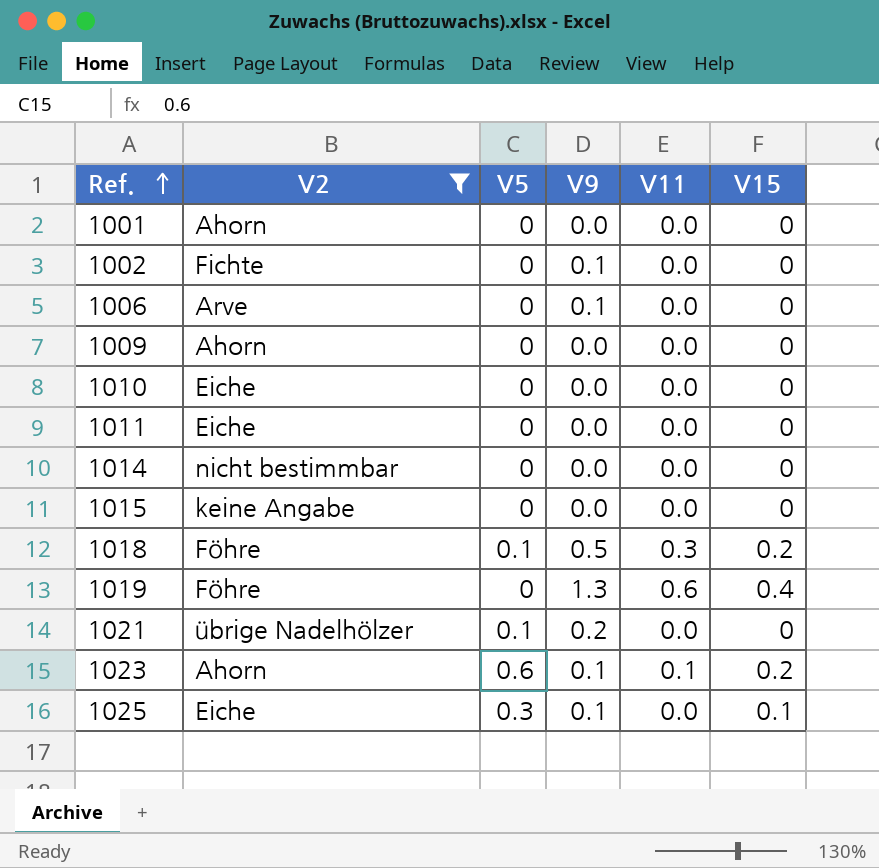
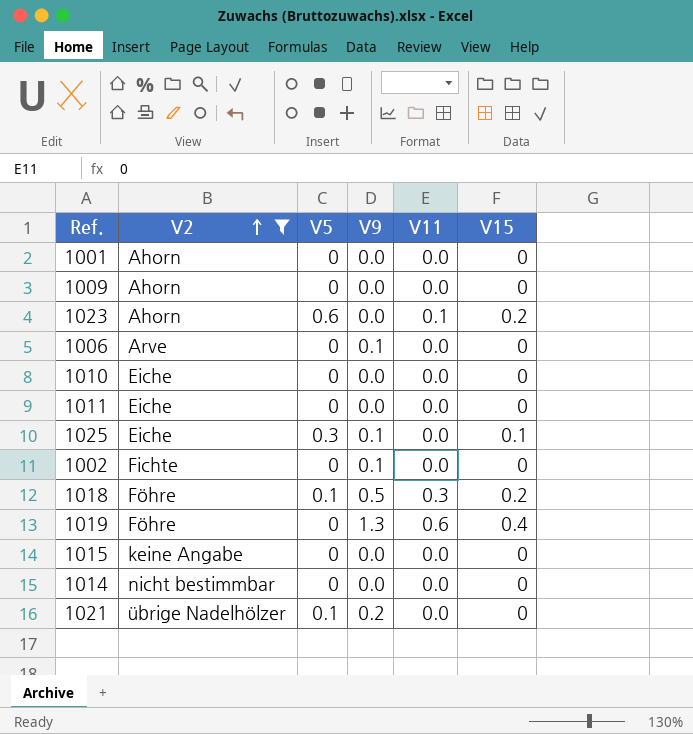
row order: Ref. ascending -> V2 ascending
1023 | V9: 0.1 -> 0.0

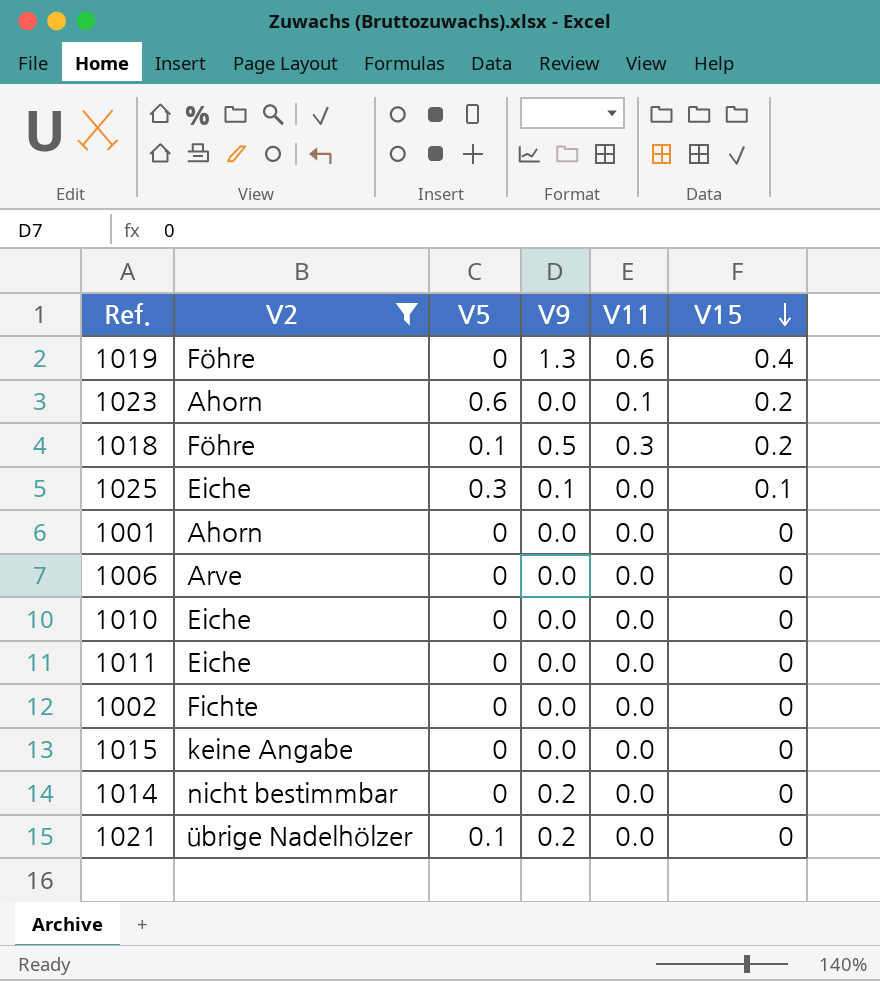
row order: V2 ascending -> V15 descending
row 1009: Ahorn | 0 | 0.0 | 0.0 | 0 -> none
1006 | V9: 0.1 -> 0.0
1002 | V9: 0.1 -> 0.0
1014 | V9: 0.0 -> 0.2

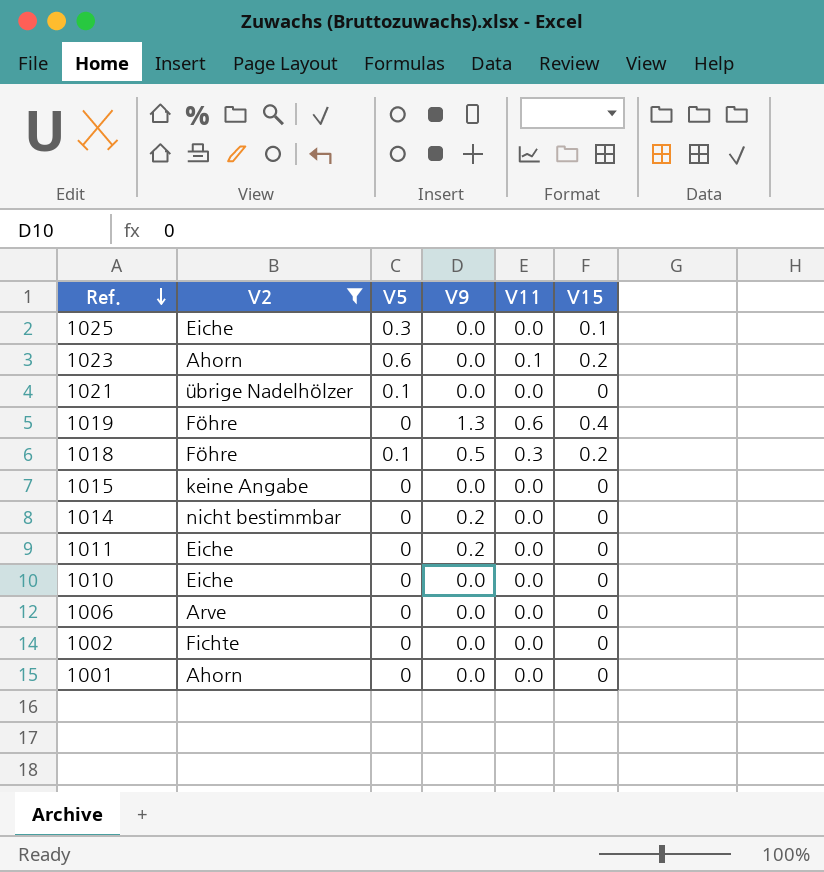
row order: V15 descending -> Ref. descending
1025 | V9: 0.1 -> 0.0
1021 | V9: 0.2 -> 0.0
1011 | V9: 0.0 -> 0.2

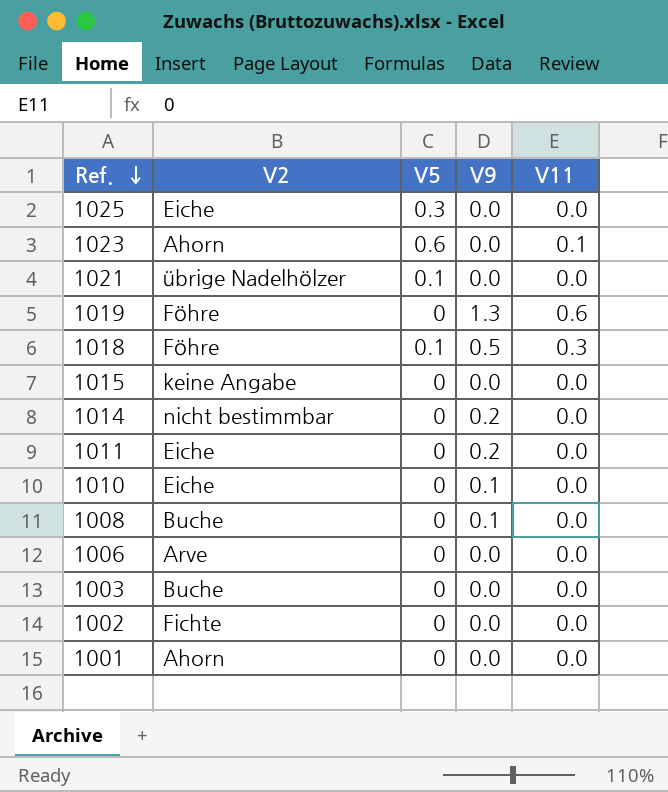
filter: V2 != Buche -> none
column V15 | position: 6 -> none
1010 | V9: 0.0 -> 0.1

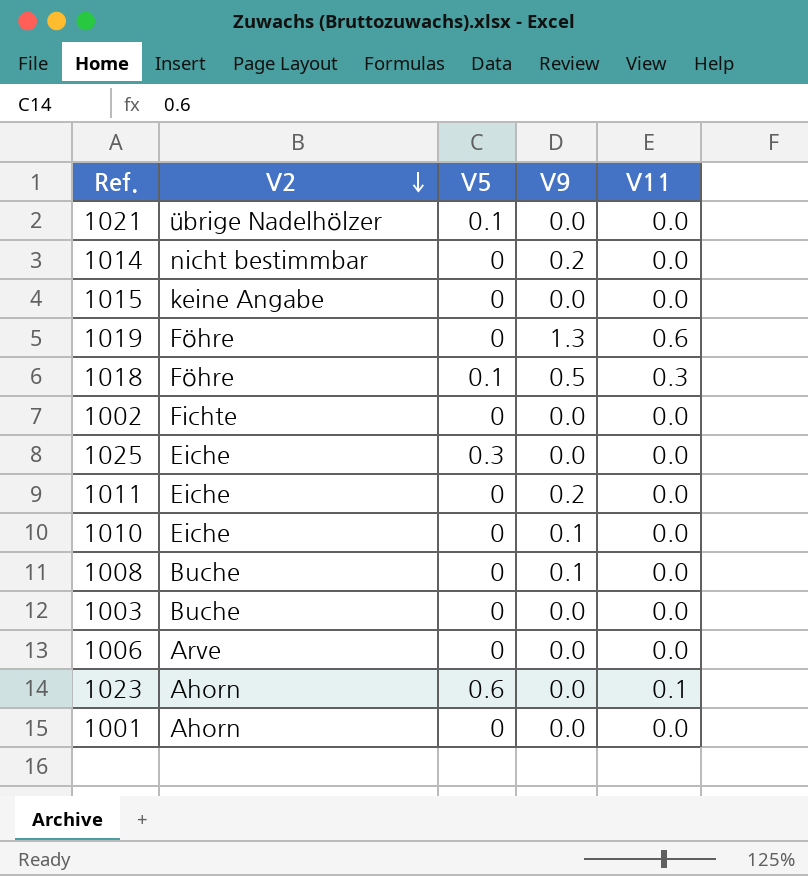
row order: Ref. descending -> V2 descending

